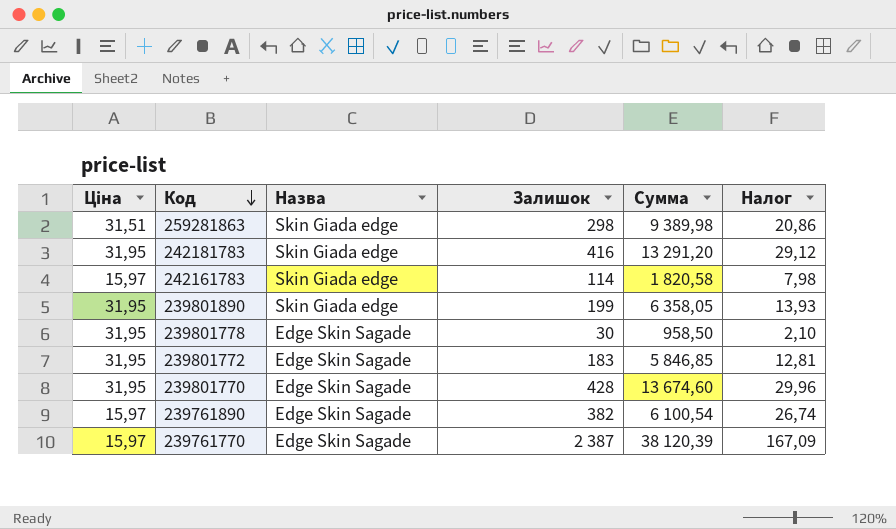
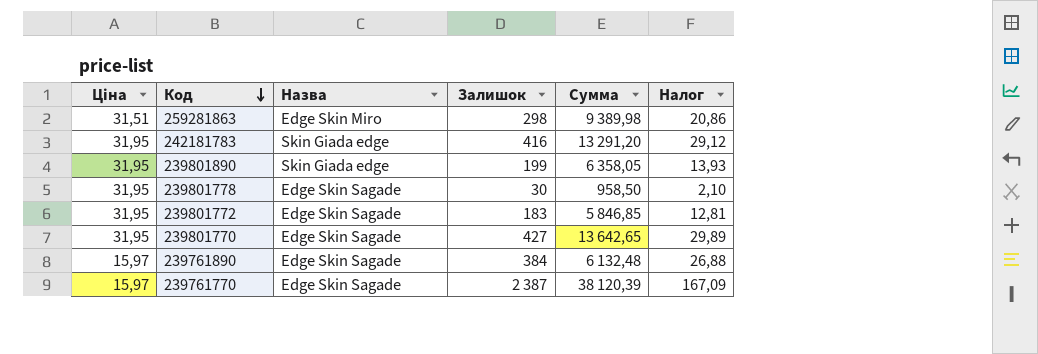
row 242161783: 15,97 | Skin Giada edge | 114 | 1 820,58 | 7,98 -> none
259281863 | Назва: Skin Giada edge -> Edge Skin Miro
239801770 | Залишок: 428 -> 427
239801770 | Сумма: 13 674,60 -> 13 642,65
239801770 | Налог: 29,96 -> 29,89
239761890 | Залишок: 382 -> 384
239761890 | Сумма: 6 100,54 -> 6 132,48
239761890 | Налог: 26,74 -> 26,88

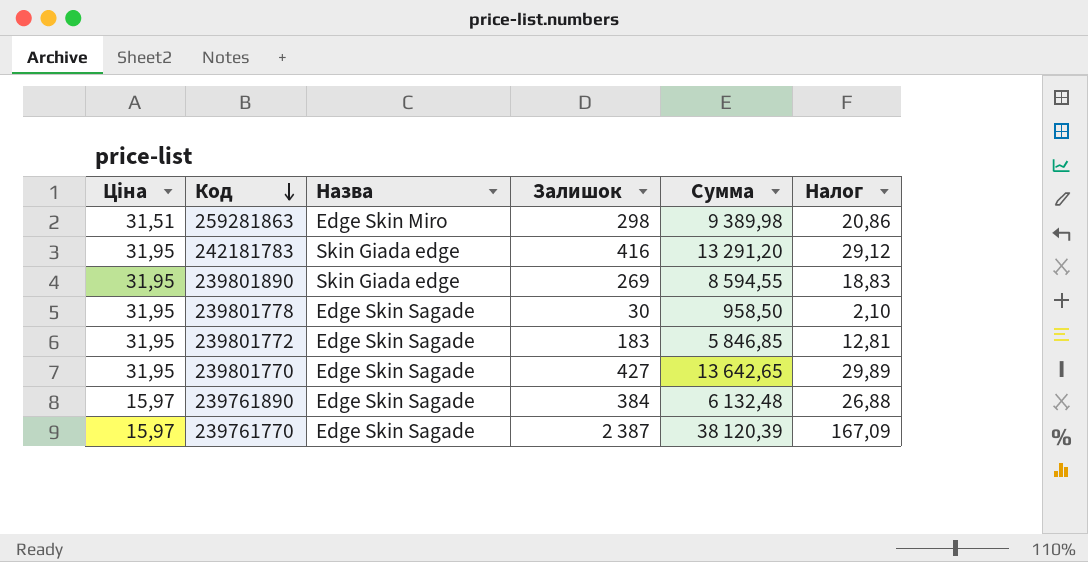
239801890 | Залишок: 199 -> 269
239801890 | Сумма: 6 358,05 -> 8 594,55
239801890 | Налог: 13,93 -> 18,83

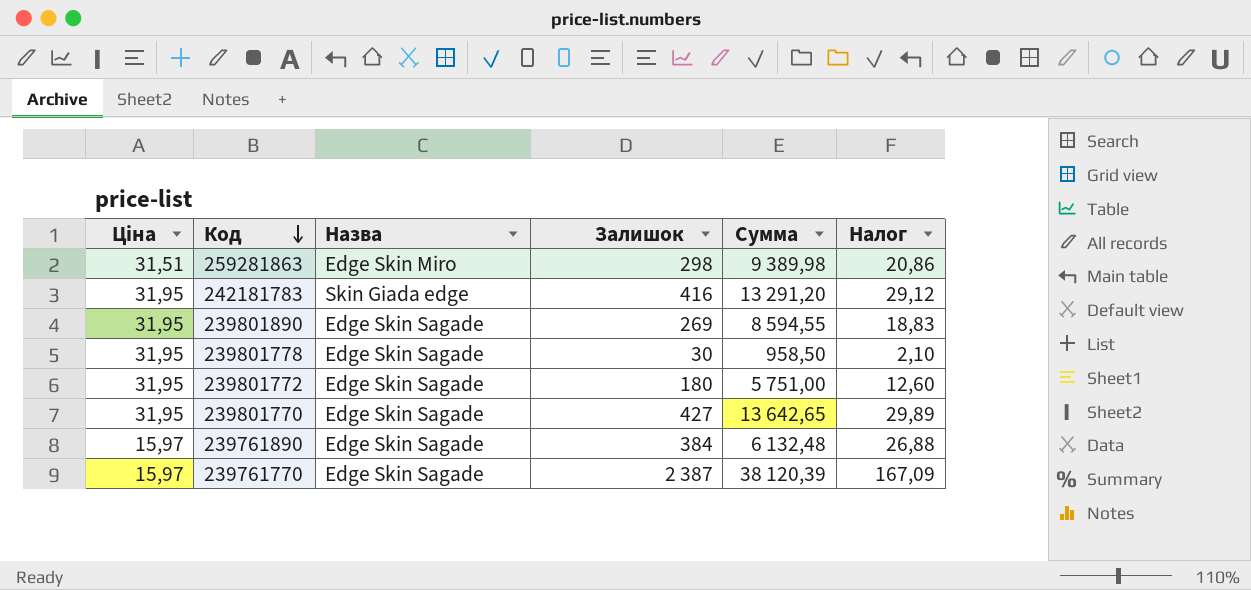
239801890 | Назва: Skin Giada edge -> Edge Skin Sagade
239801772 | Залишок: 183 -> 180
239801772 | Сумма: 5 846,85 -> 5 751,00
239801772 | Налог: 12,81 -> 12,60

